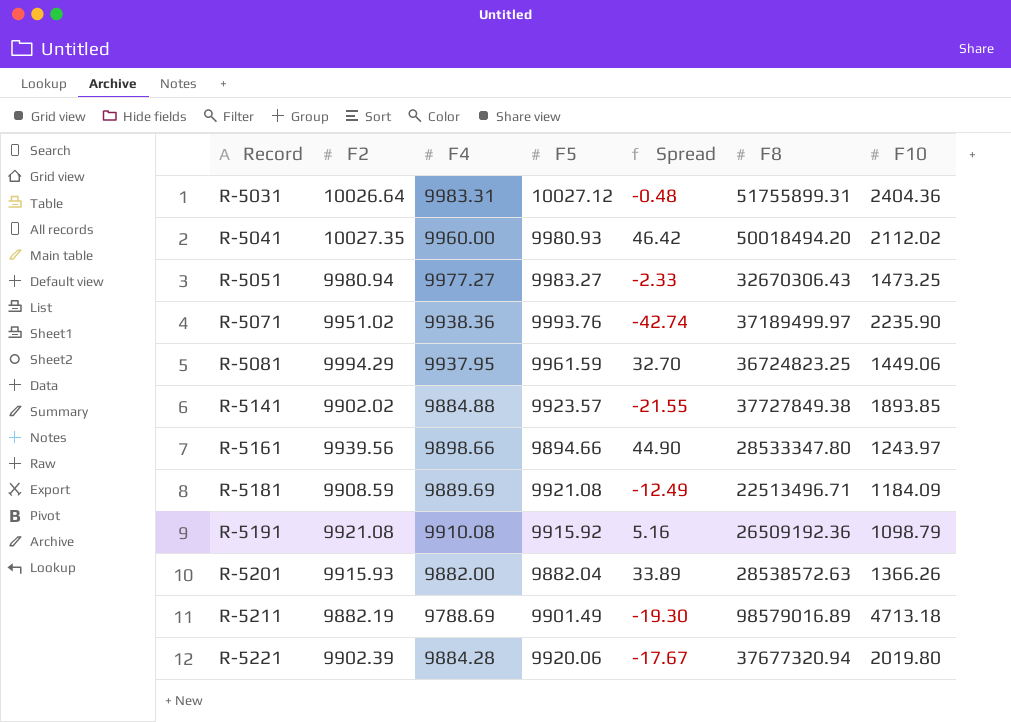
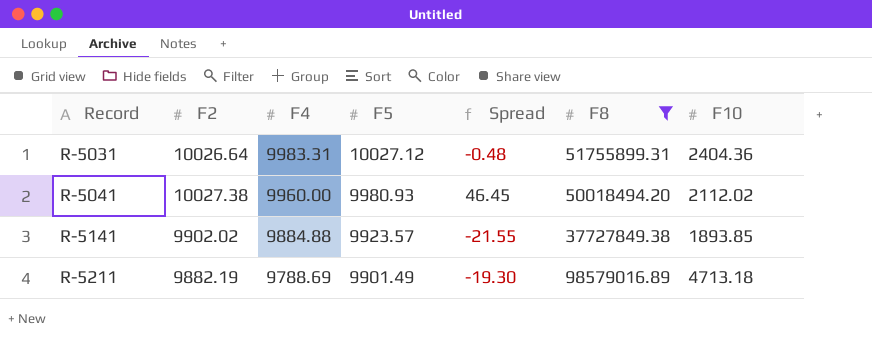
filter: none -> F8 >= 37727849.38
R-5041 | F2: 10027.35 -> 10027.38
R-5041 | Spread: 46.42 -> 46.45

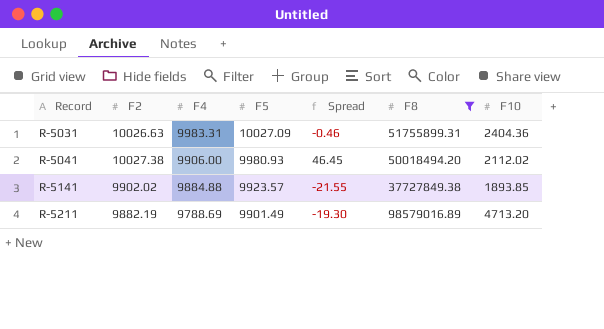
R-5031 | F2: 10026.64 -> 10026.63
R-5031 | F5: 10027.12 -> 10027.09
R-5031 | Spread: -0.48 -> -0.46
R-5041 | F4: 9960.00 -> 9906.00
R-5211 | F10: 4713.18 -> 4713.20

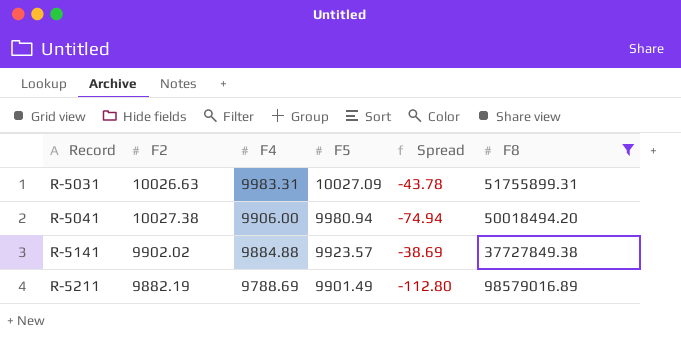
column F10 | position: 7 -> none
column Spread | formula: [F2] - [F5] -> [F4] - [F5]
R-5041 | F5: 9980.93 -> 9980.94

